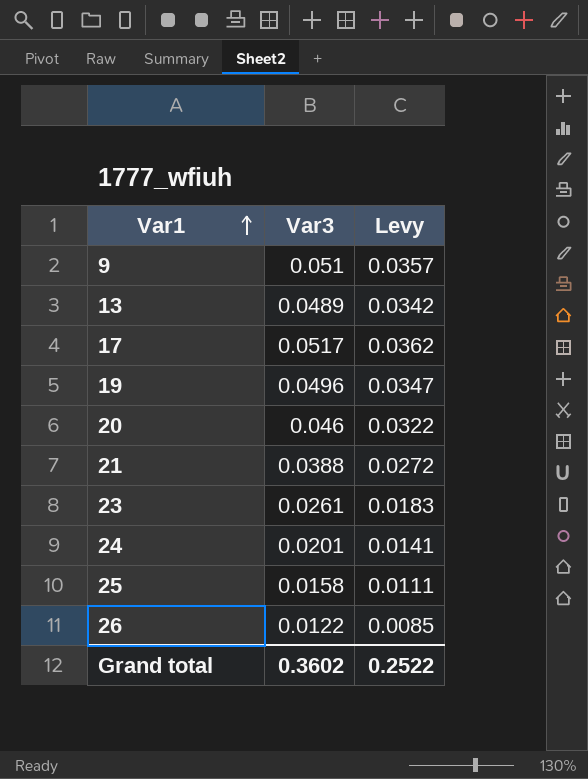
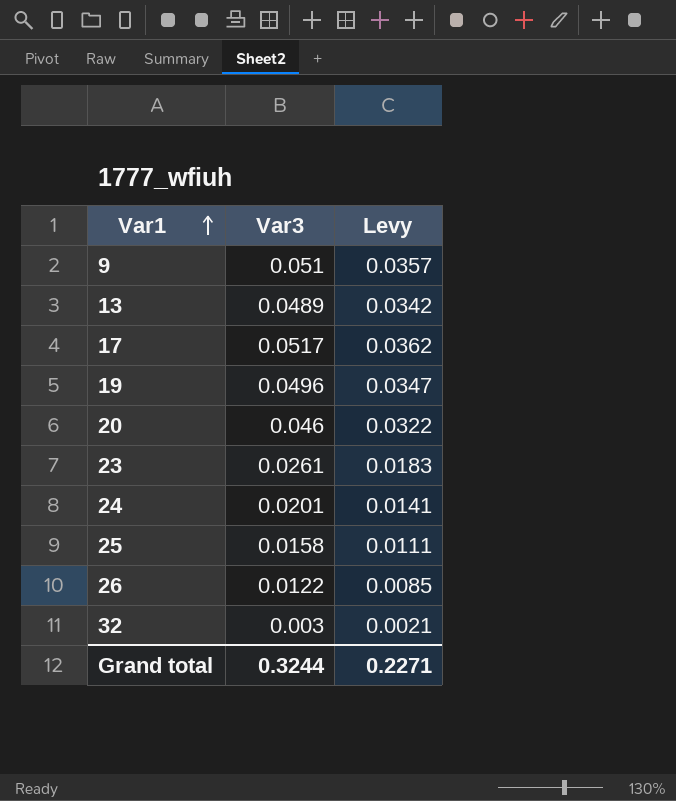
row 21: 0.0388 | 0.0272 -> none
row 32: none -> 0.003 | 0.0021
Grand total | Var3: 0.3602 -> 0.3244
Grand total | Levy: 0.2522 -> 0.2271

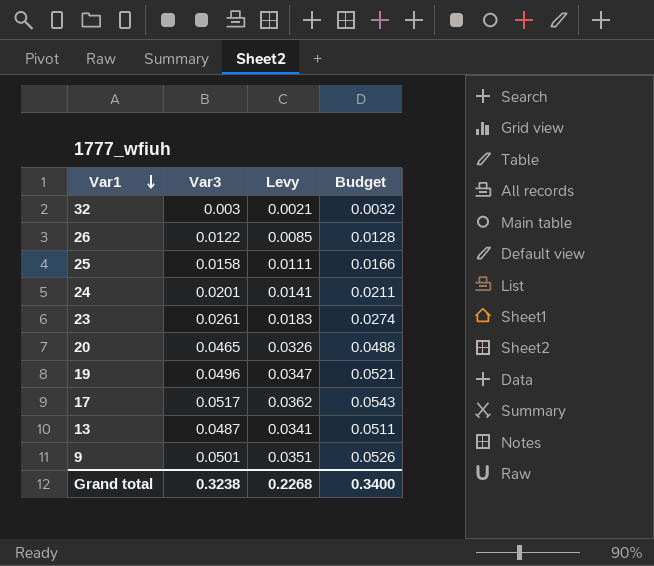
row order: Var1 ascending -> Var1 descending
column Budget | formula: none -> [Var3] * 1.05
20 | Var3: 0.046 -> 0.0465
20 | Levy: 0.0322 -> 0.0326
13 | Var3: 0.0489 -> 0.0487
13 | Levy: 0.0342 -> 0.0341
9 | Var3: 0.051 -> 0.0501
9 | Levy: 0.0357 -> 0.0351
Grand total | Var3: 0.3244 -> 0.3238
Grand total | Levy: 0.2271 -> 0.2268

